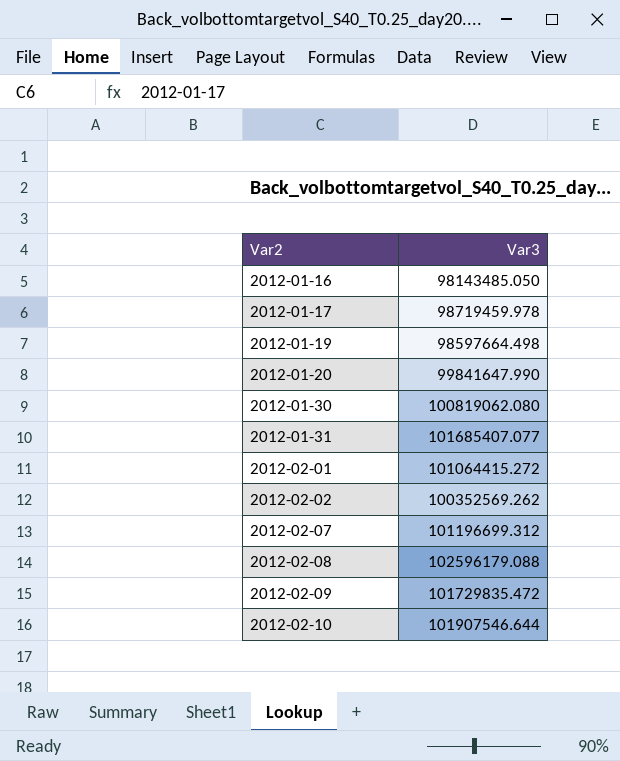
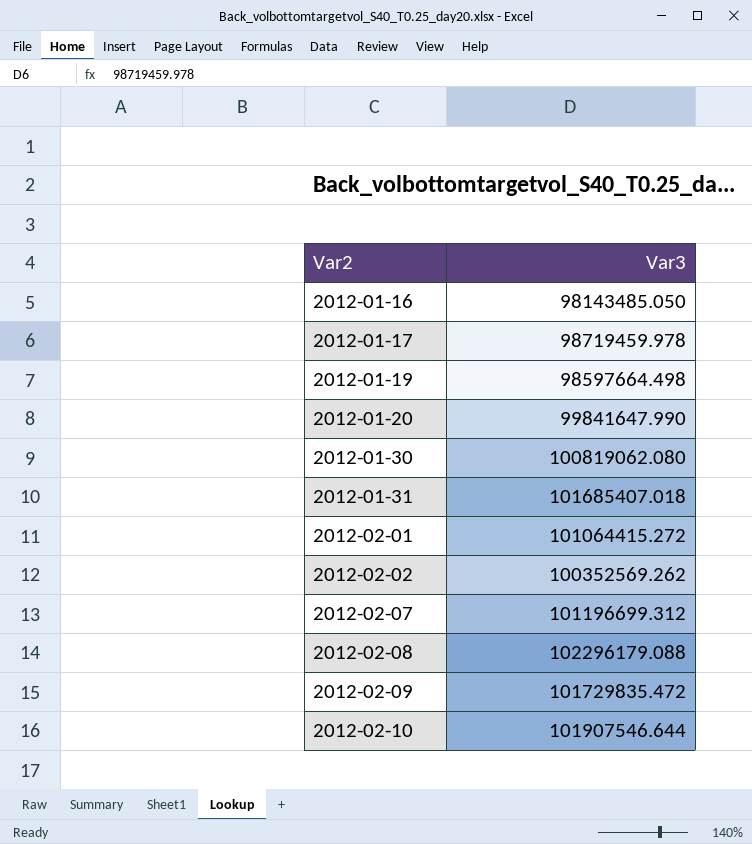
2012-01-31 | Var3: 101685407.077 -> 101685407.018
2012-02-08 | Var3: 102596179.088 -> 102296179.088

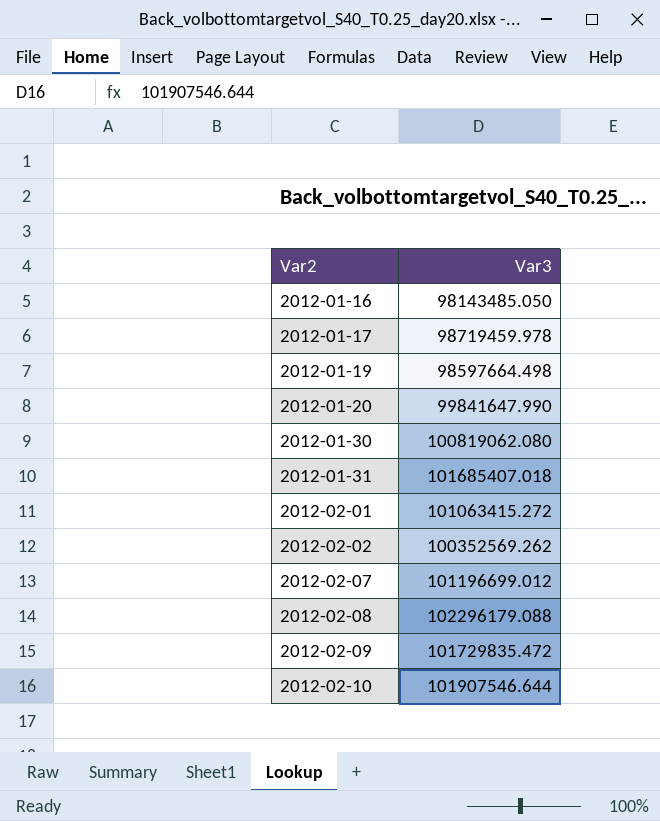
2012-02-01 | Var3: 101064415.272 -> 101063415.272
2012-02-07 | Var3: 101196699.312 -> 101196699.012

